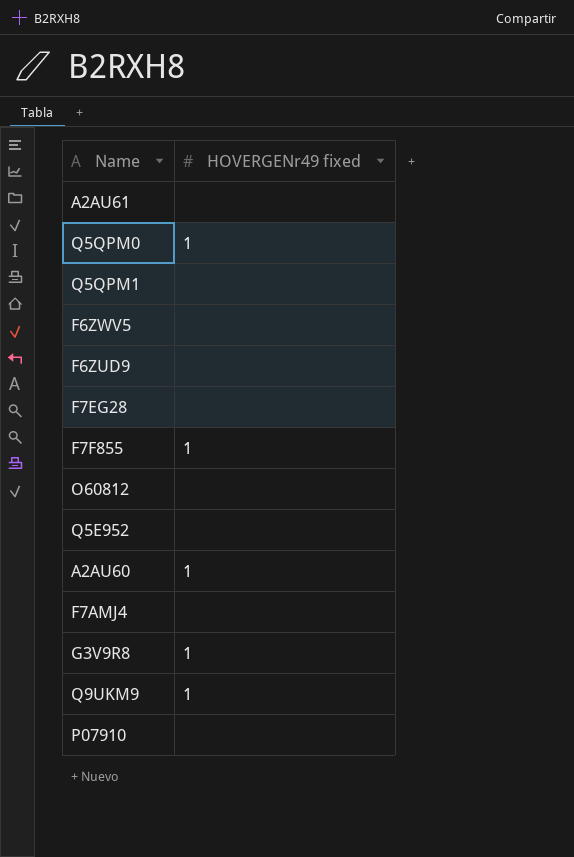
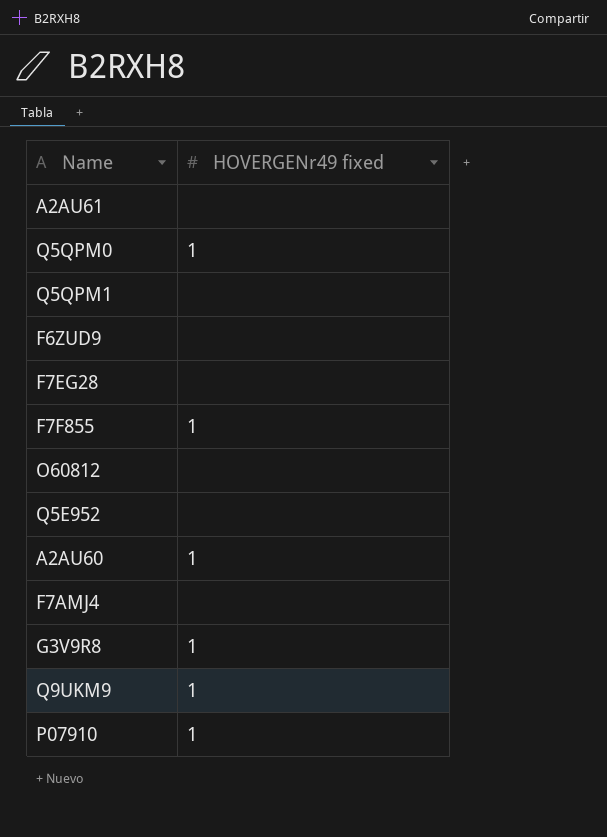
row F6ZWV5: none -> none
P07910 | HOVERGENr49 fixed: none -> 1

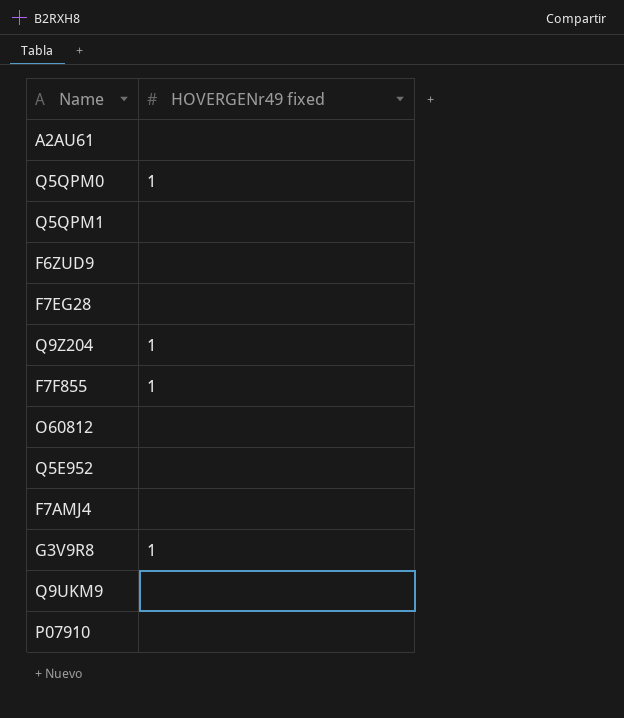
row A2AU60: 1 -> none
row Q9Z204: none -> 1
Q9UKM9 | HOVERGENr49 fixed: 1 -> none
P07910 | HOVERGENr49 fixed: 1 -> none

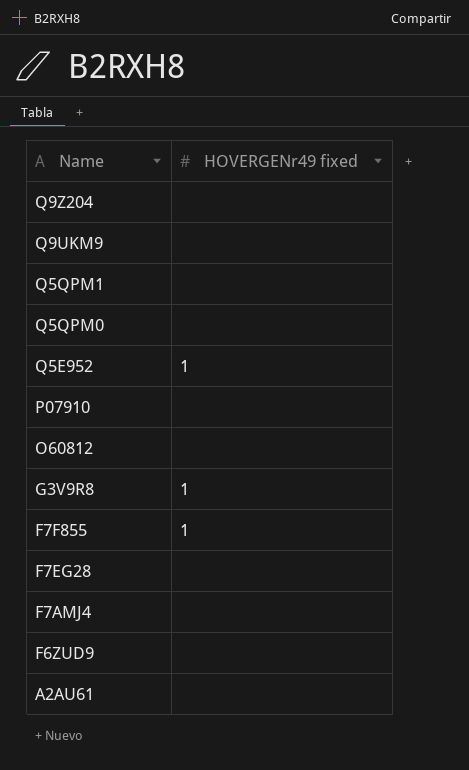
row order: none -> Name descending
Q9Z204 | HOVERGENr49 fixed: 1 -> none
Q5QPM0 | HOVERGENr49 fixed: 1 -> none
Q5E952 | HOVERGENr49 fixed: none -> 1

